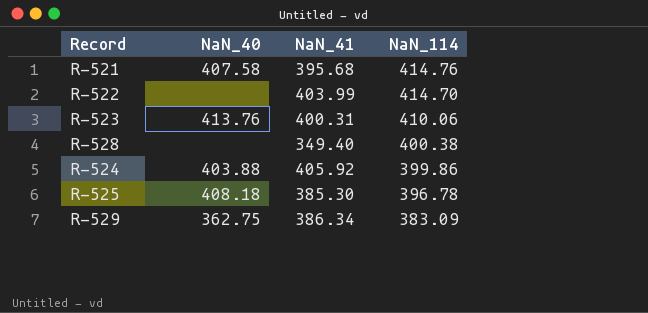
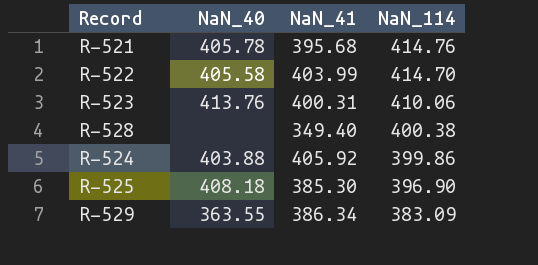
R-521 | NaN_40: 407.58 -> 405.78
R-522 | NaN_40: none -> 405.58
R-525 | NaN_114: 396.78 -> 396.90
R-529 | NaN_40: 362.75 -> 363.55

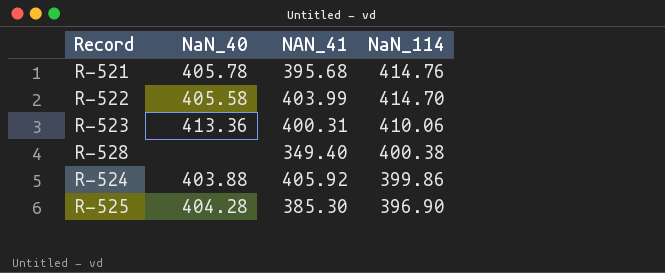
column name: NaN_41 -> NAN_41
row R-529: 363.55 | 386.34 | 383.09 -> none
R-523 | NaN_40: 413.76 -> 413.36
R-525 | NaN_40: 408.18 -> 404.28

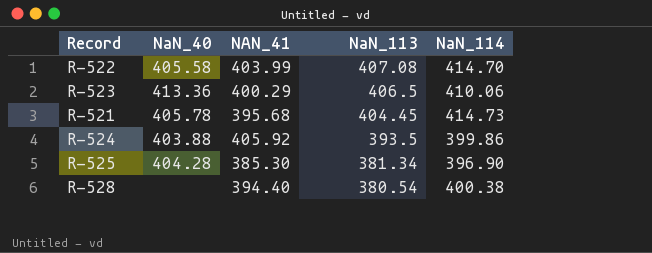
row order: NaN_114 descending -> NaN_113 descending
column NaN_113 | position: none -> 4
R-523 | NAN_41: 400.31 -> 400.29
R-521 | NaN_114: 414.76 -> 414.73
R-528 | NAN_41: 349.40 -> 394.40

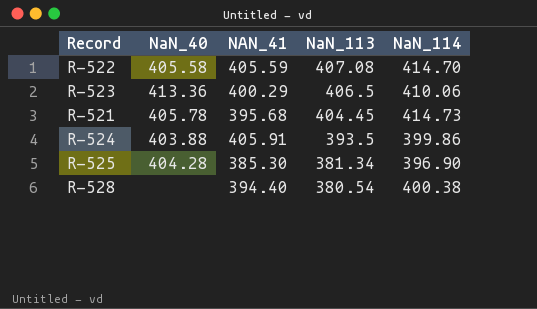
R-522 | NAN_41: 403.99 -> 405.59
R-524 | NAN_41: 405.92 -> 405.91

